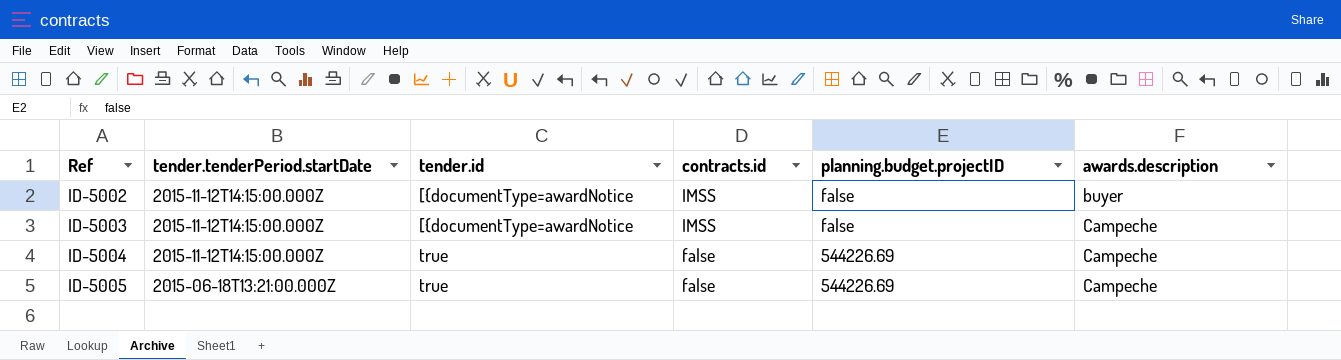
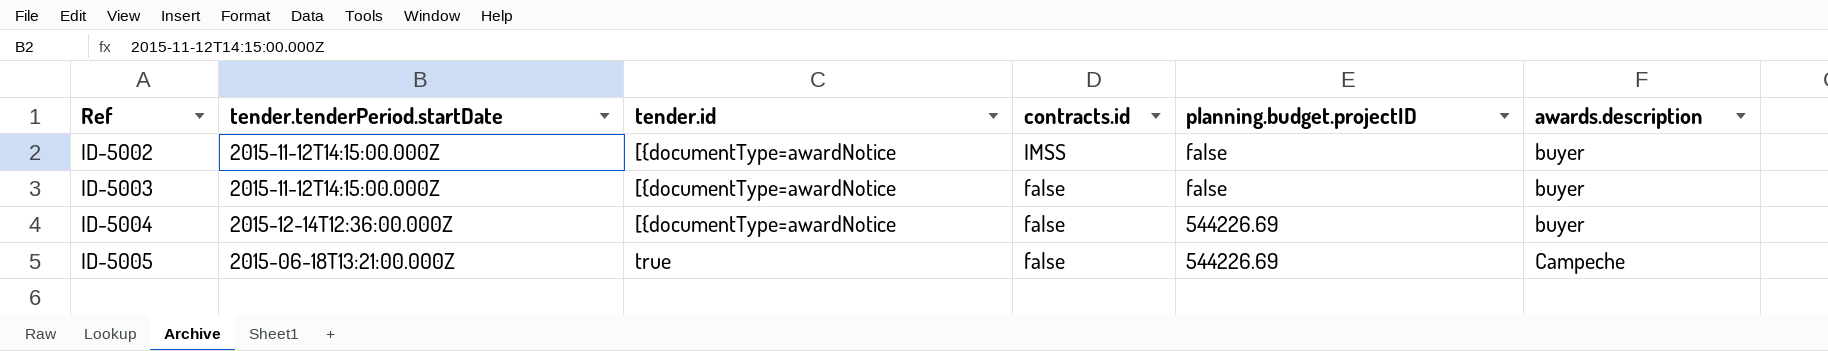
ID-5003 | contracts.id: IMSS -> false
ID-5003 | awards.description: Campeche -> buyer
ID-5004 | tender.tenderPeriod.startDate: 2015-11-12T14:15:00.000Z -> 2015-12-14T12:36:00.000Z
ID-5004 | tender.id: true -> [{documentType=awardNotice
ID-5004 | awards.description: Campeche -> buyer

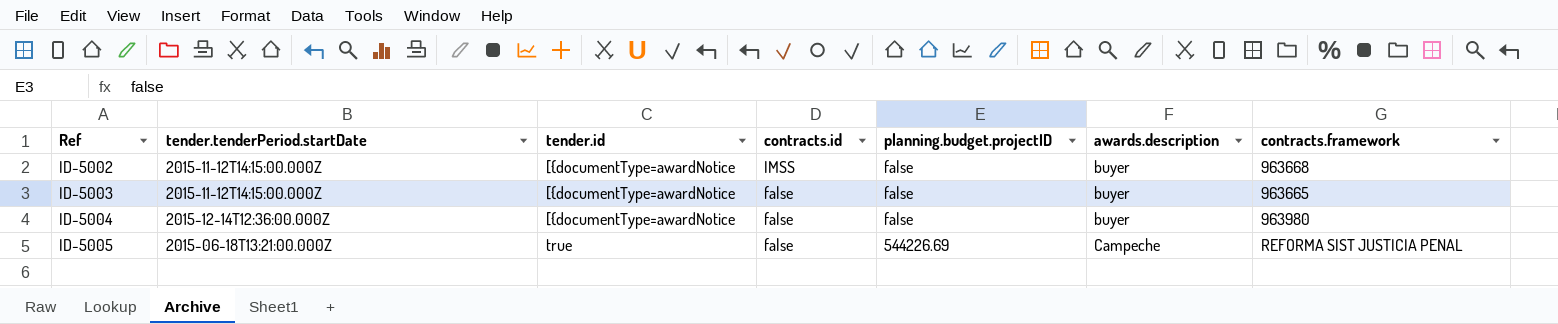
column contracts.framework | position: none -> 7
ID-5004 | planning.budget.projectID: 544226.69 -> false

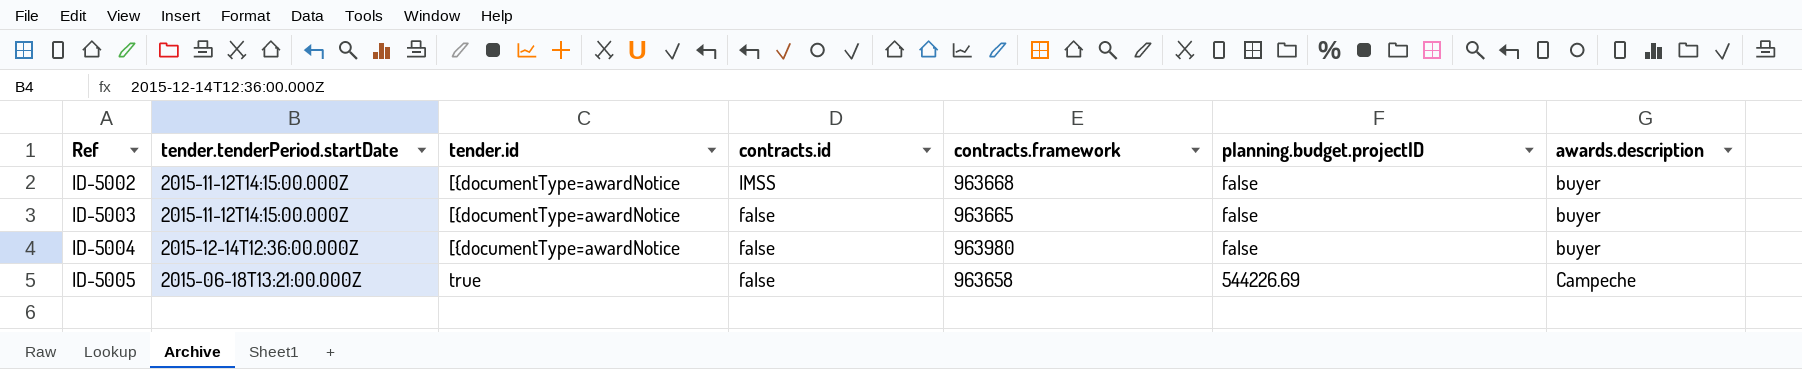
column contracts.framework | position: 7 -> 5
ID-5005 | contracts.framework: REFORMA SIST JUSTICIA PENAL -> 963658

